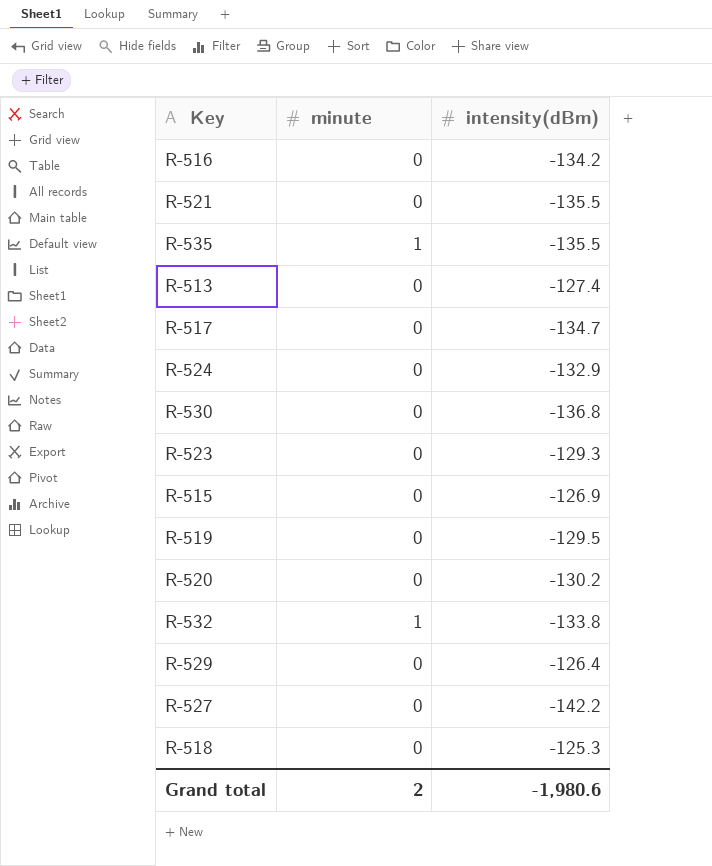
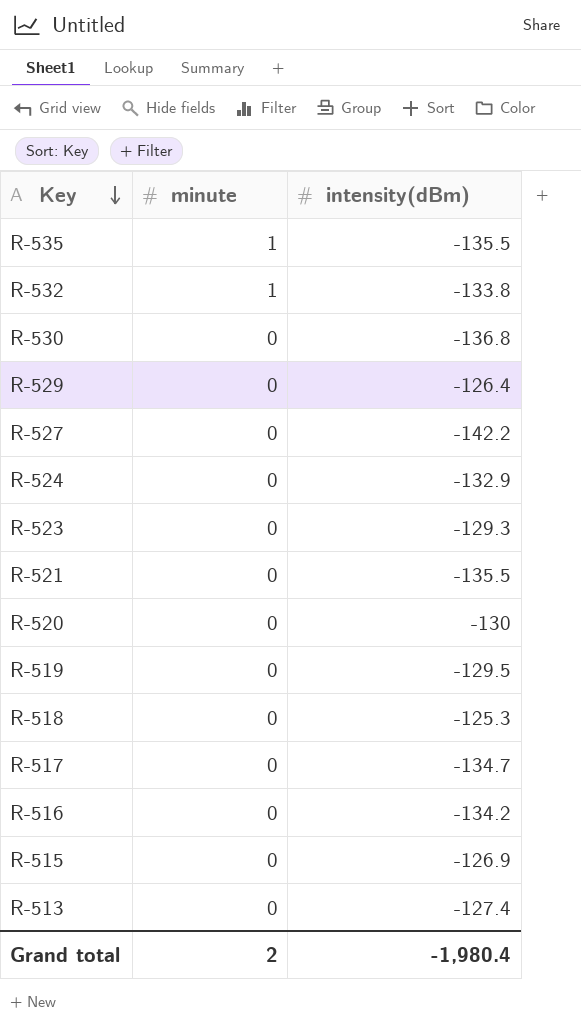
row order: none -> Key descending
R-520 | intensity(dBm): -130.2 -> -130
Grand total | intensity(dBm): -1,980.6 -> -1,980.4

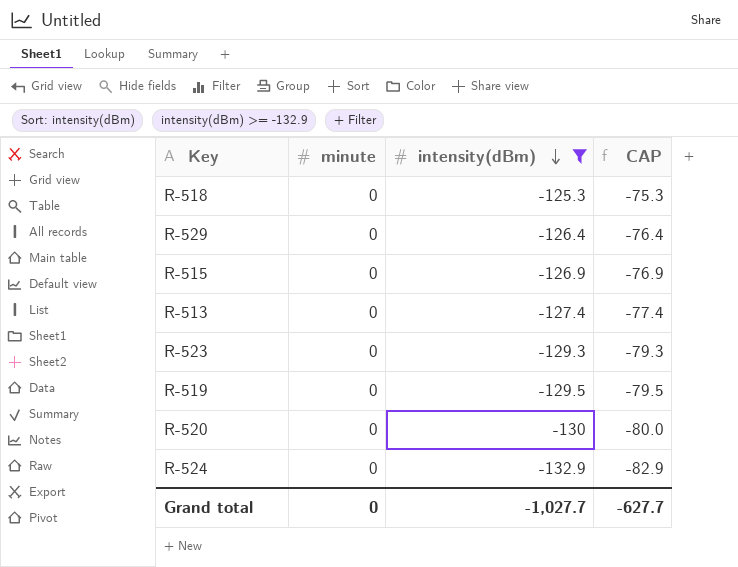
filter: none -> intensity(dBm) >= -132.9
row order: Key descending -> intensity(dBm) descending
column CAP | formula: none -> [intensity(dBm)] + 50
Grand total | minute: 2 -> 0
Grand total | intensity(dBm): -1,980.4 -> -1,027.7

